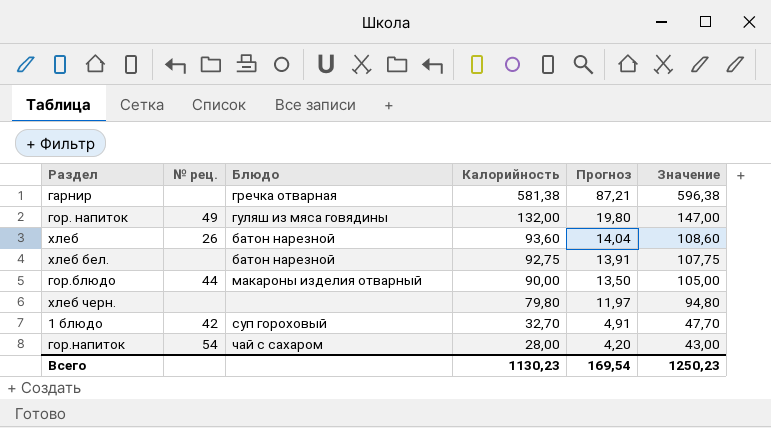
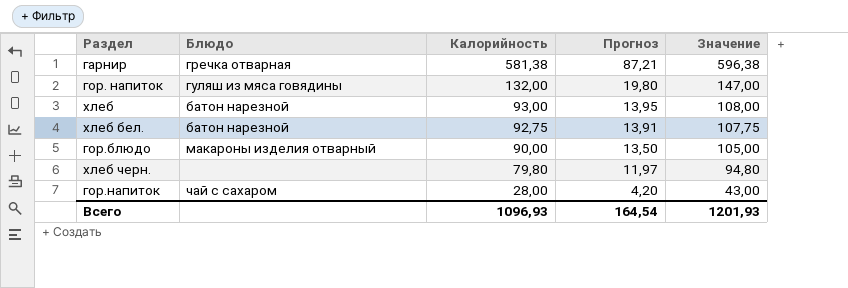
column № рец. | position: 2 -> none
row 1 блюдо: 42 | суп гороховый | 32,70 | 4,91 | 47,70 -> none
хлеб | Калорийность: 93,60 -> 93,00
хлеб | Прогноз: 14,04 -> 13,95
хлеб | Значение: 108,60 -> 108,00
Всего | Калорийность: 1130,23 -> 1096,93
Всего | Прогноз: 169,54 -> 164,54
Всего | Значение: 1250,23 -> 1201,93

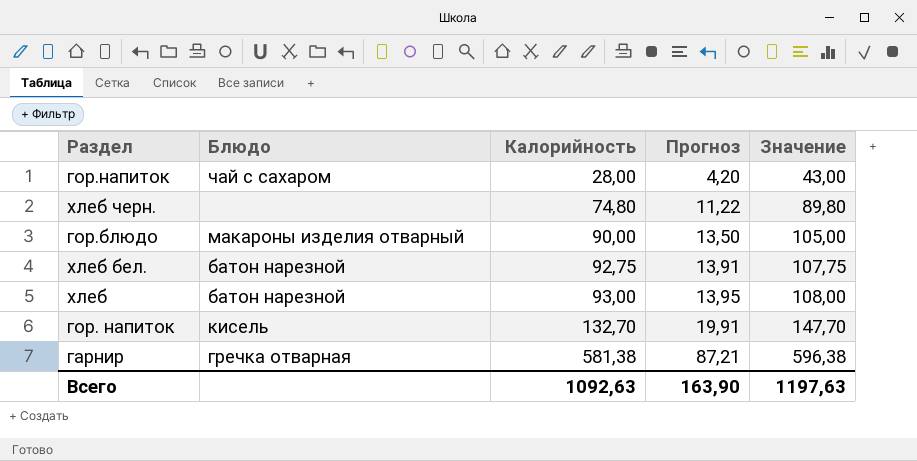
row order: Калорийность descending -> Калорийность ascending
хлеб черн. | Калорийность: 79,80 -> 74,80
хлеб черн. | Прогноз: 11,97 -> 11,22
хлеб черн. | Значение: 94,80 -> 89,80
гор. напиток | Блюдо: гуляш из мяса говядины -> кисель
гор. напиток | Калорийность: 132,00 -> 132,70
гор. напиток | Прогноз: 19,80 -> 19,91
гор. напиток | Значение: 147,00 -> 147,70
Всего | Калорийность: 1096,93 -> 1092,63
Всего | Прогноз: 164,54 -> 163,90
Всего | Значение: 1201,93 -> 1197,63

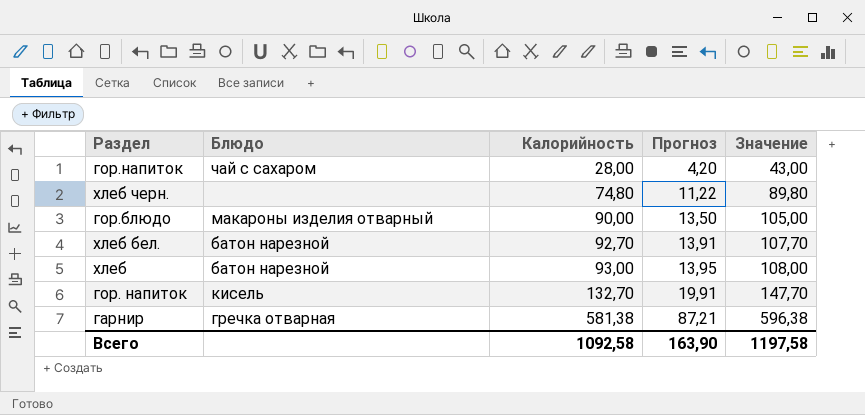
хлеб бел. | Калорийность: 92,75 -> 92,70
хлеб бел. | Значение: 107,75 -> 107,70
Всего | Калорийность: 1092,63 -> 1092,58
Всего | Значение: 1197,63 -> 1197,58

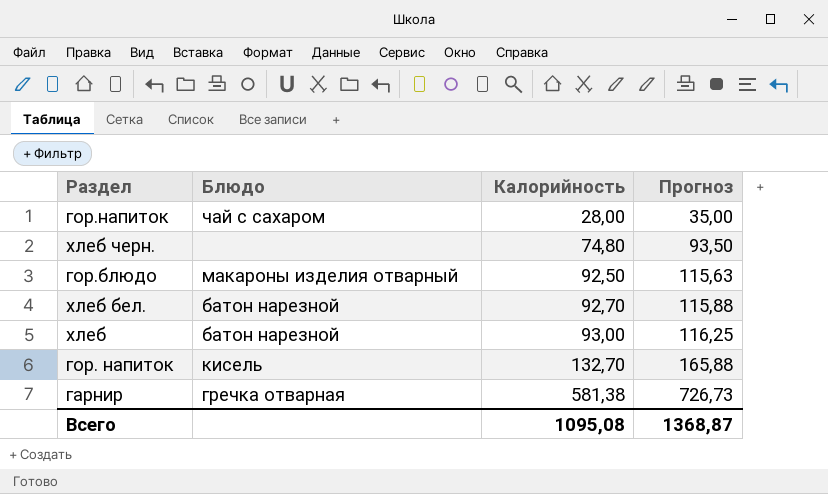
column Значение | formula: [Калорийность] + 15 -> none
column Прогноз | formula: [Калорийность] * 0,15 -> [Калорийность] * 1,25
гор.блюдо | Калорийность: 90,00 -> 92,50
Всего | Калорийность: 1092,58 -> 1095,08
Всего | Прогноз: 163,90 -> 1368,87

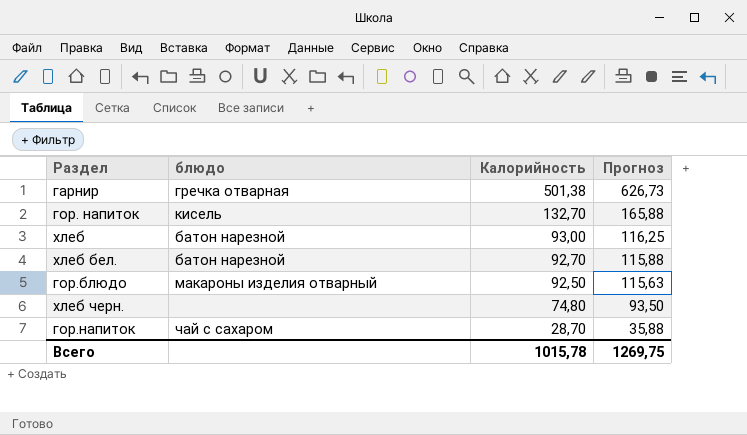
row order: Калорийность ascending -> Калорийность descending
column name: Блюдо -> блюдо
гарнир | Калорийность: 581,38 -> 501,38
гарнир | Прогноз: 726,73 -> 626,73
гор.напиток | Калорийность: 28,00 -> 28,70
гор.напиток | Прогноз: 35,00 -> 35,88
Всего | Калорийность: 1095,08 -> 1015,78
Всего | Прогноз: 1368,87 -> 1269,75

